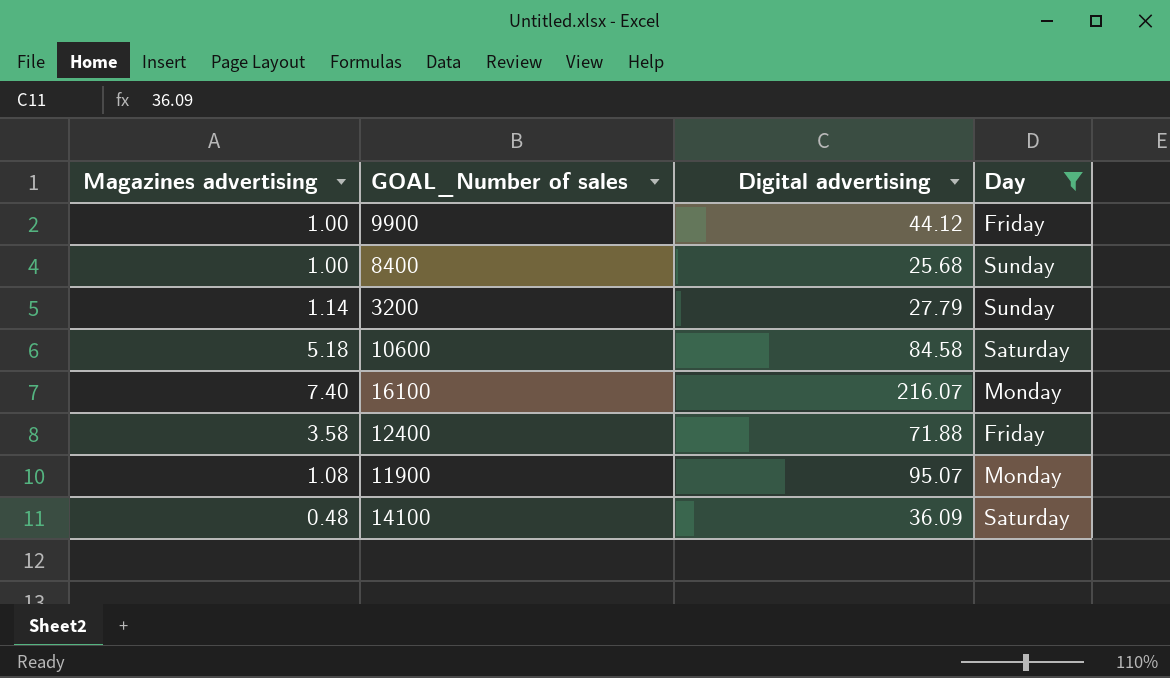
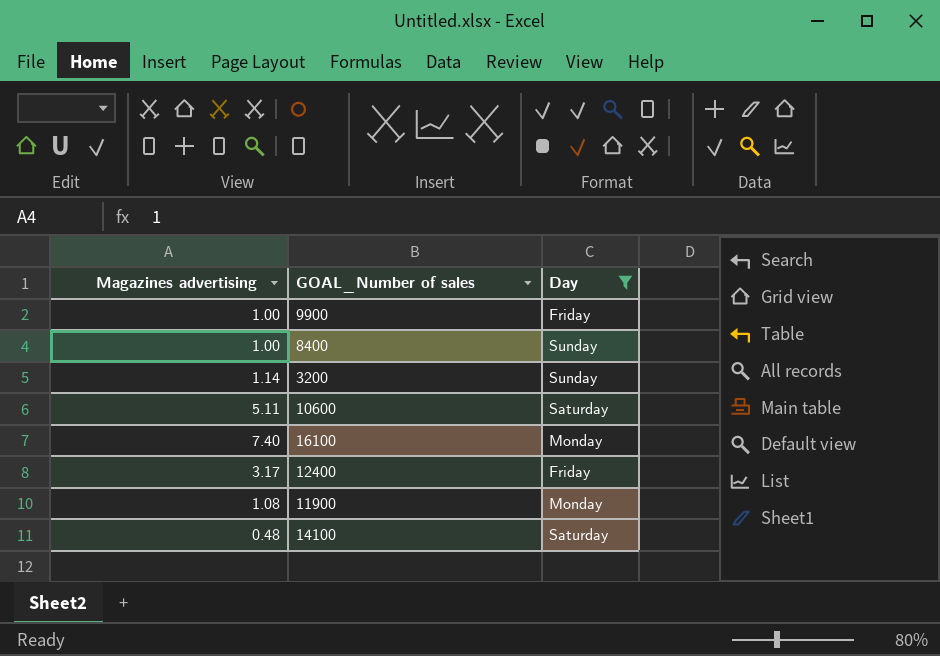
column Digital advertising | position: 3 -> none
10600 | Magazines advertising: 5.18 -> 5.11
12400 | Magazines advertising: 3.58 -> 3.17

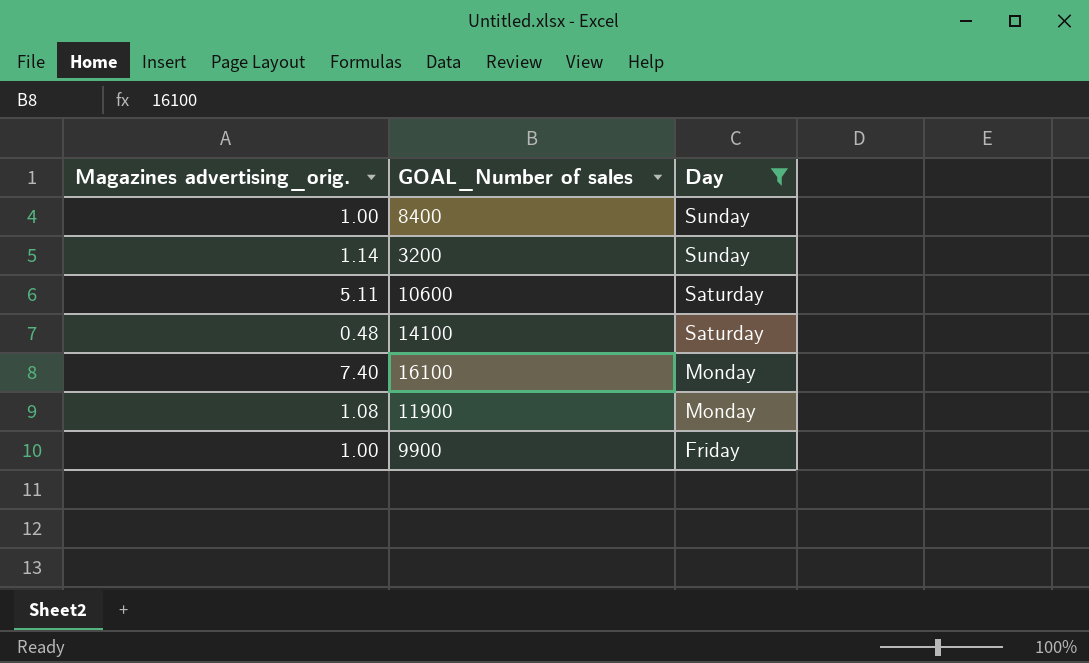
row order: none -> Day descending
column name: Magazines advertising -> Magazines advertising_orig.
row 12400: 3.17 | Friday -> none

